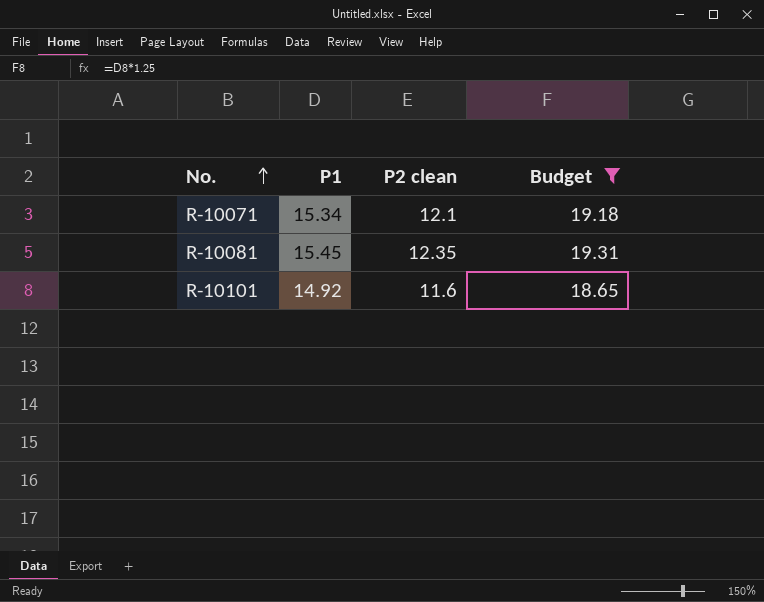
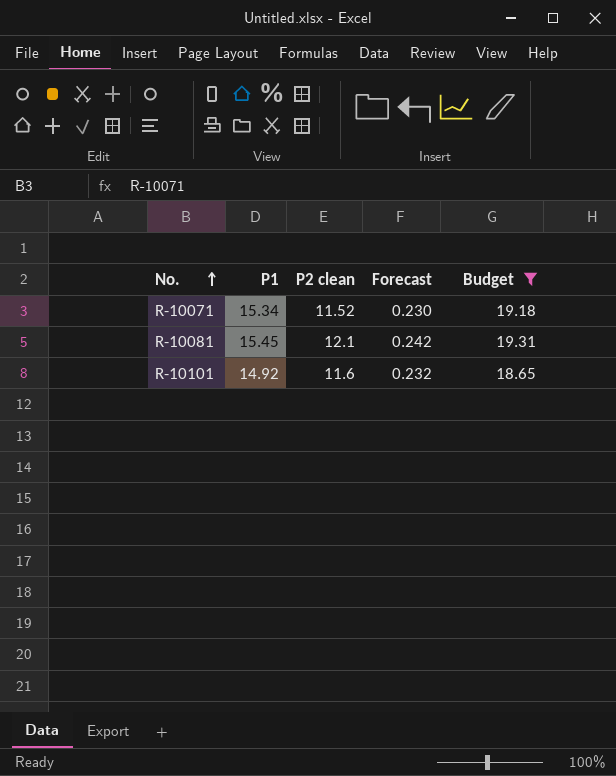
column Forecast | formula: none -> [P2 clean] * 0.02
R-10071 | P2 clean: 12.1 -> 11.52
R-10081 | P2 clean: 12.35 -> 12.1

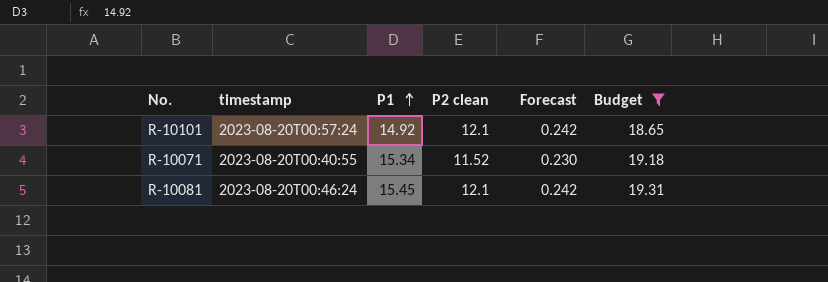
row order: No. ascending -> P1 ascending
column timestamp | position: none -> 2
R-10101 | P2 clean: 11.6 -> 12.1
R-10101 | Forecast: 0.232 -> 0.242

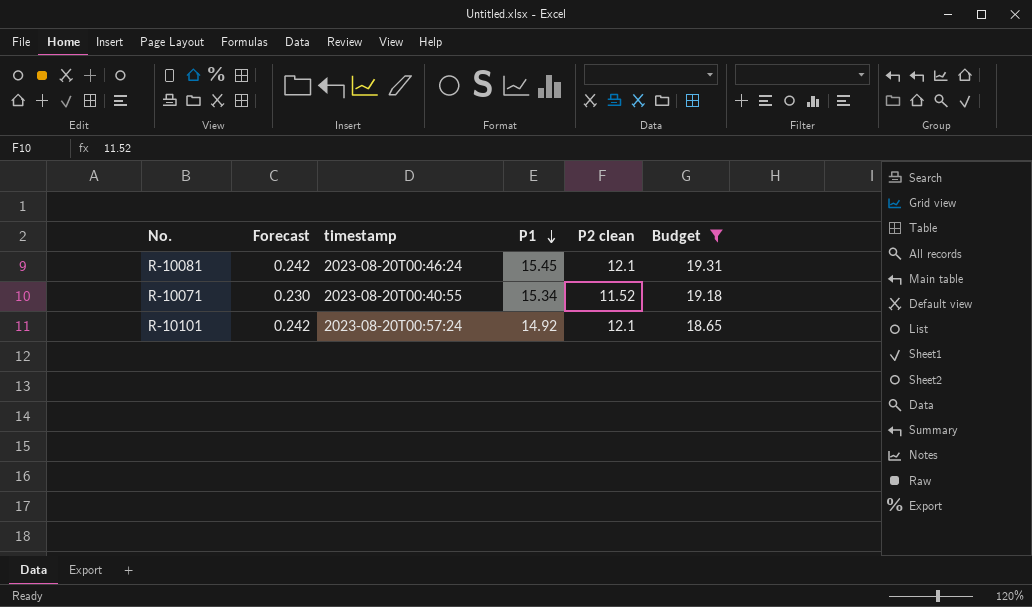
row order: P1 ascending -> P1 descending
column Forecast | position: 5 -> 2

